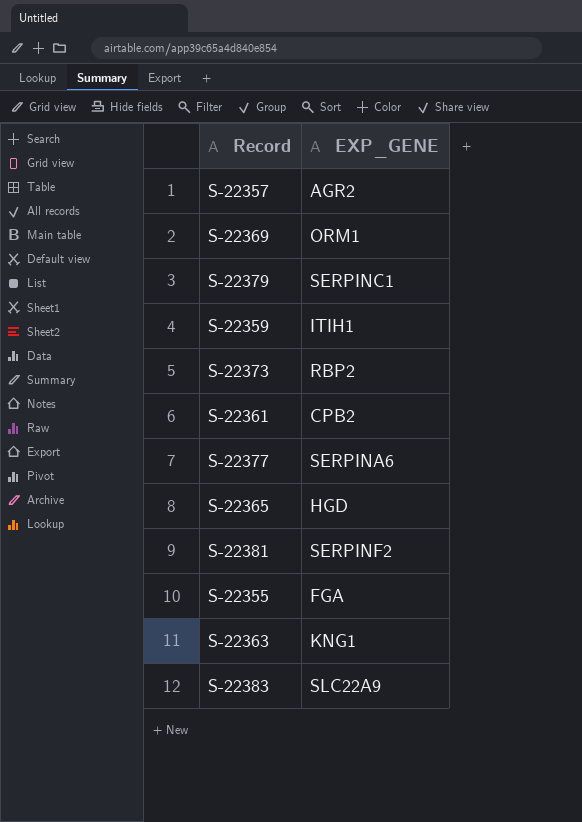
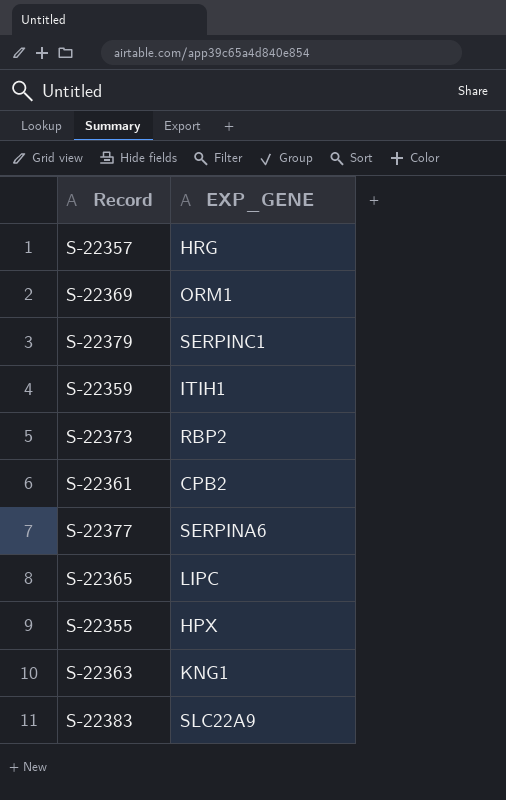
row S-22381: SERPINF2 -> none
S-22357 | EXP_GENE: AGR2 -> HRG
S-22365 | EXP_GENE: HGD -> LIPC
S-22355 | EXP_GENE: FGA -> HPX

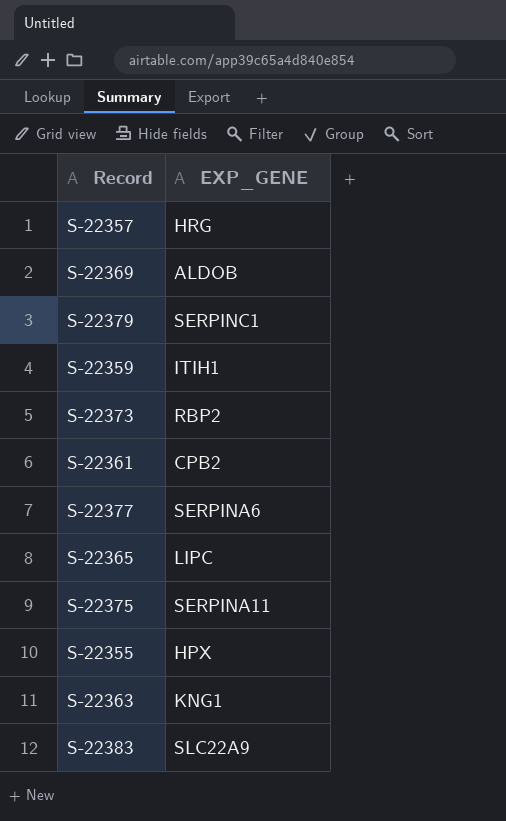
S-22369 | EXP_GENE: ORM1 -> ALDOB
row S-22375: none -> SERPINA11

